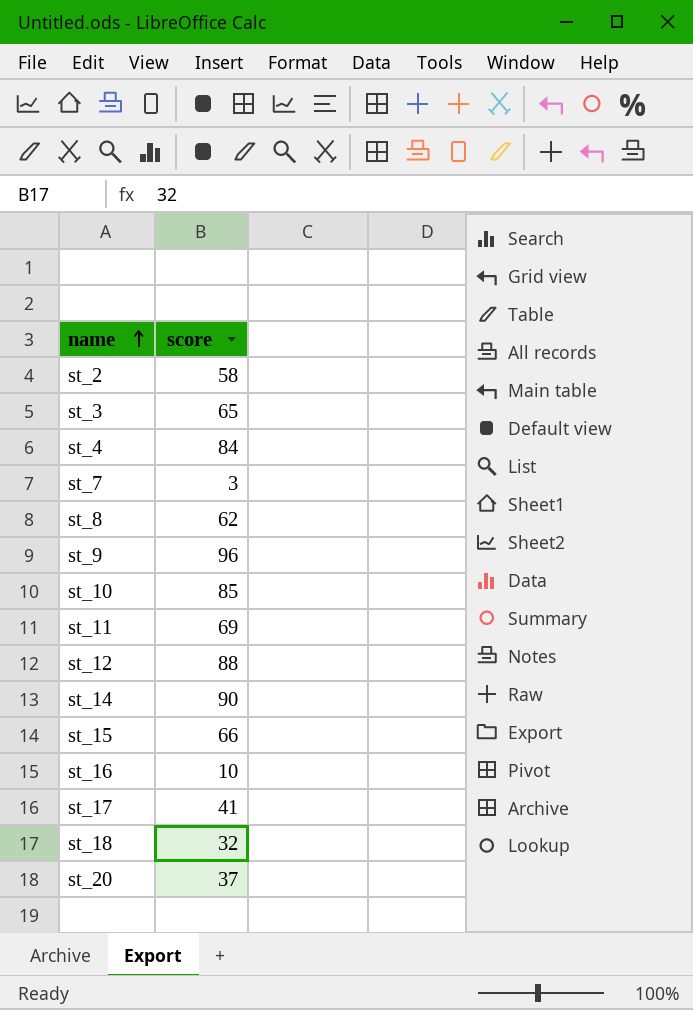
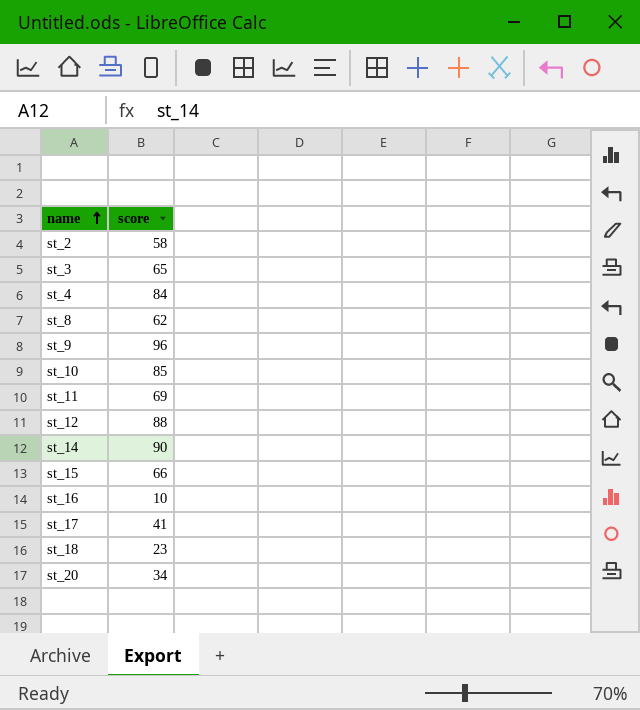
row st_7: 3 -> none
st_18 | score: 32 -> 23
st_20 | score: 37 -> 34

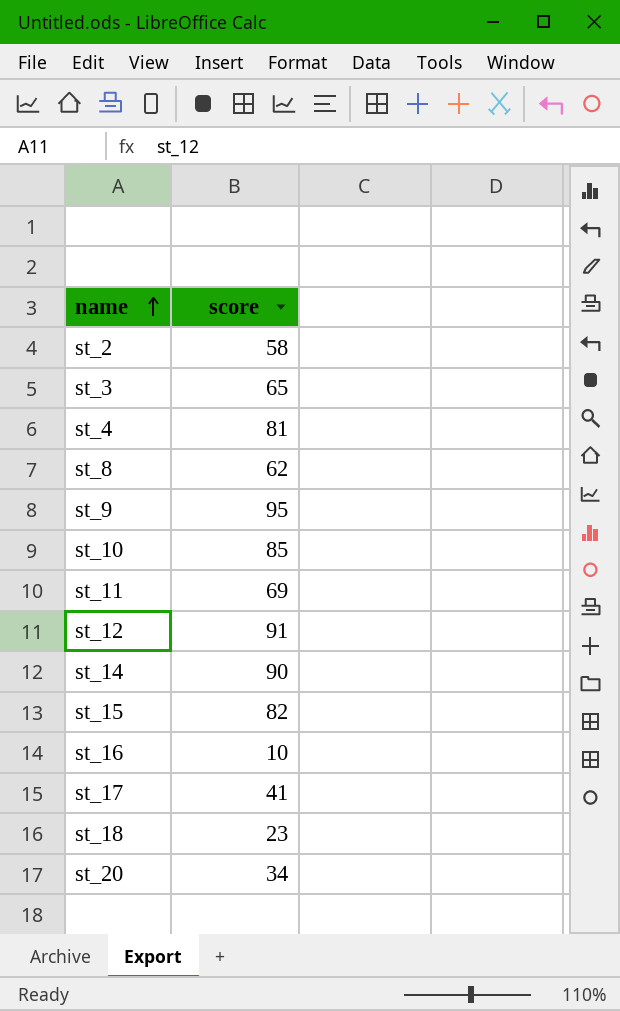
st_4 | score: 84 -> 81
st_9 | score: 96 -> 95
st_12 | score: 88 -> 91
st_15 | score: 66 -> 82

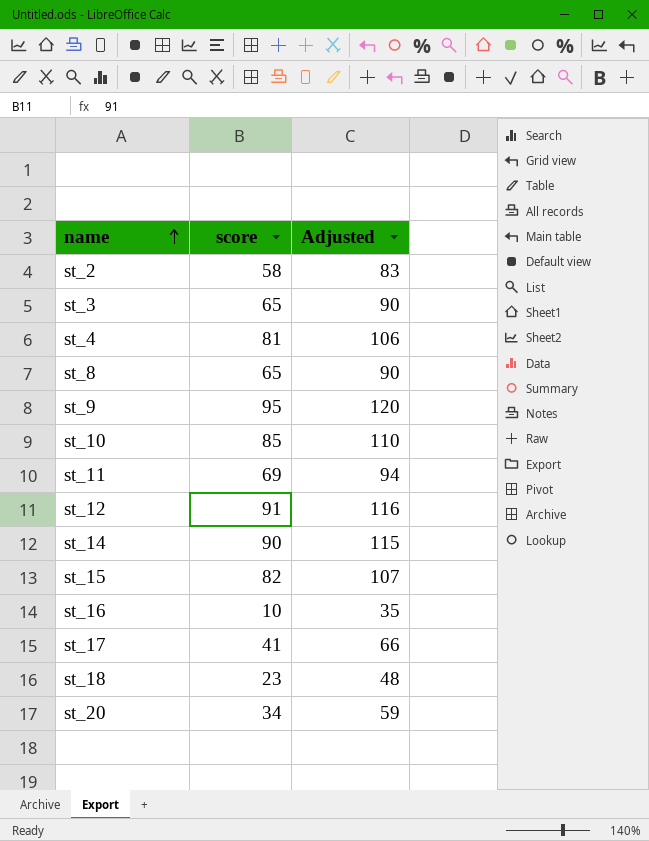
column Adjusted | formula: none -> [score] + 25
st_8 | score: 62 -> 65

